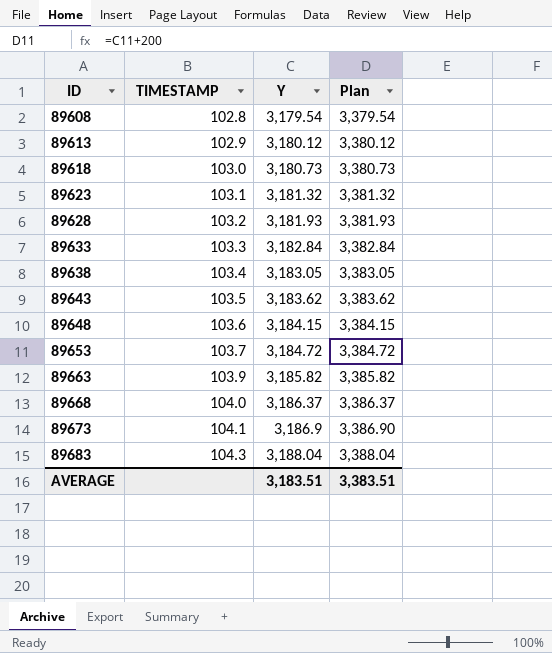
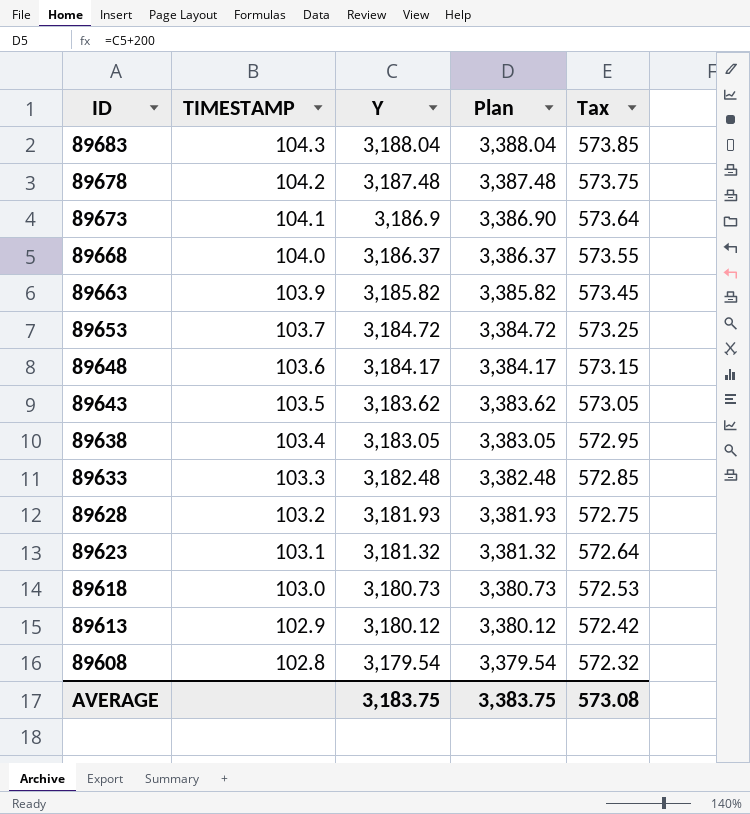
row order: ID ascending -> ID descending
column Tax | formula: none -> [Y] * 0.18
row 89678: none -> 104.2 | 3,187.48 | 3,387.48 | 573.75
89648 | Y: 3,184.15 -> 3,184.17
89648 | Plan: 3,384.15 -> 3,384.17
89633 | Y: 3,182.84 -> 3,182.48
89633 | Plan: 3,382.84 -> 3,382.48
AVERAGE | Y: 3,183.51 -> 3,183.75
AVERAGE | Plan: 3,383.51 -> 3,383.75

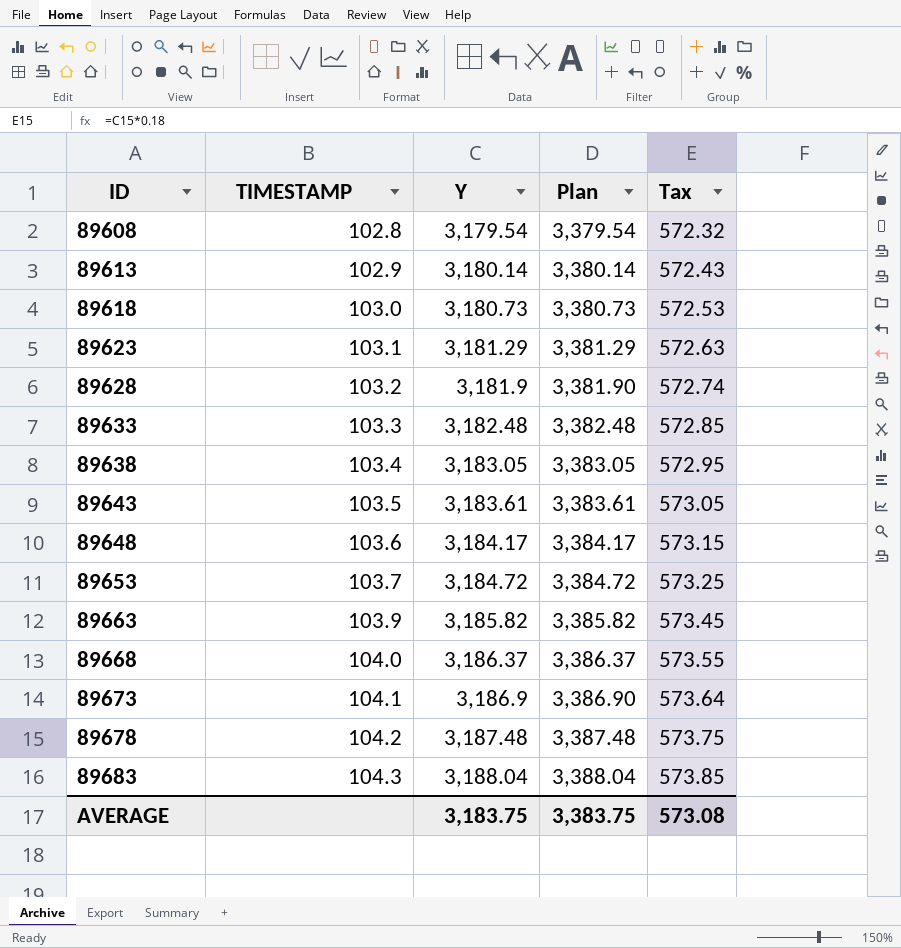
row order: ID descending -> ID ascending
89613 | Y: 3,180.12 -> 3,180.14
89613 | Plan: 3,380.12 -> 3,380.14
89613 | Tax: 572.42 -> 572.43
89623 | Y: 3,181.32 -> 3,181.29
89623 | Plan: 3,381.32 -> 3,381.29
89623 | Tax: 572.64 -> 572.63
89628 | Y: 3,181.93 -> 3,181.9
89628 | Plan: 3,381.93 -> 3,381.90
89628 | Tax: 572.75 -> 572.74
89643 | Y: 3,183.62 -> 3,183.61
89643 | Plan: 3,383.62 -> 3,383.61

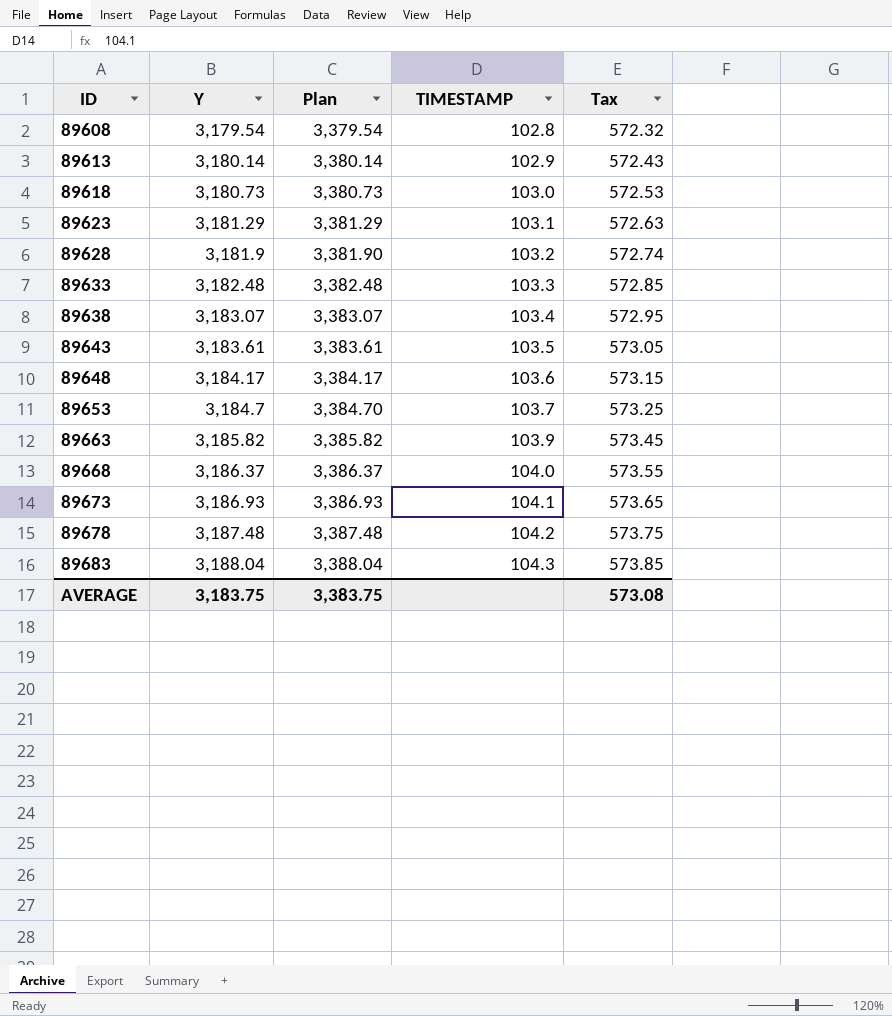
column TIMESTAMP | position: 2 -> 4
89638 | Y: 3,183.05 -> 3,183.07
89638 | Plan: 3,383.05 -> 3,383.07
89653 | Y: 3,184.72 -> 3,184.7
89653 | Plan: 3,384.72 -> 3,384.70
89673 | Y: 3,186.9 -> 3,186.93
89673 | Plan: 3,386.90 -> 3,386.93
89673 | Tax: 573.64 -> 573.65

